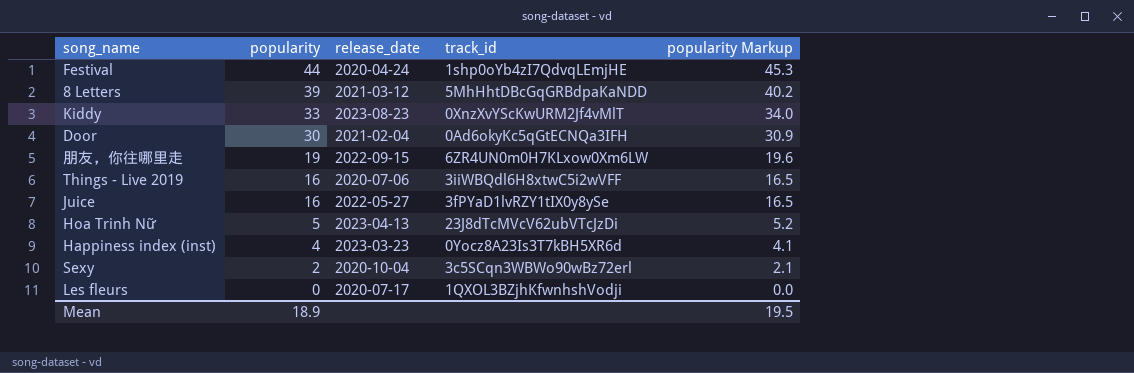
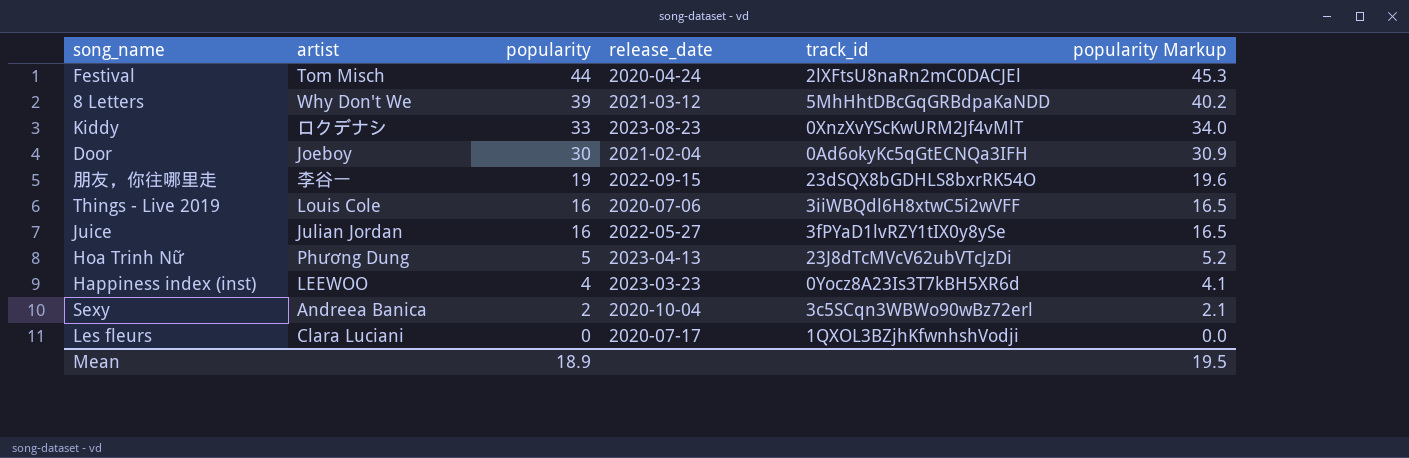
column artist | position: none -> 2
Festival | track_id: 1shp0oYb4zI7QdvqLEmjHE -> 2lXFtsU8naRn2mC0DACJEl
朋友，你往哪里走 | track_id: 6ZR4UN0m0H7KLxow0Xm6LW -> 23dSQX8bGDHLS8bxrRK54O

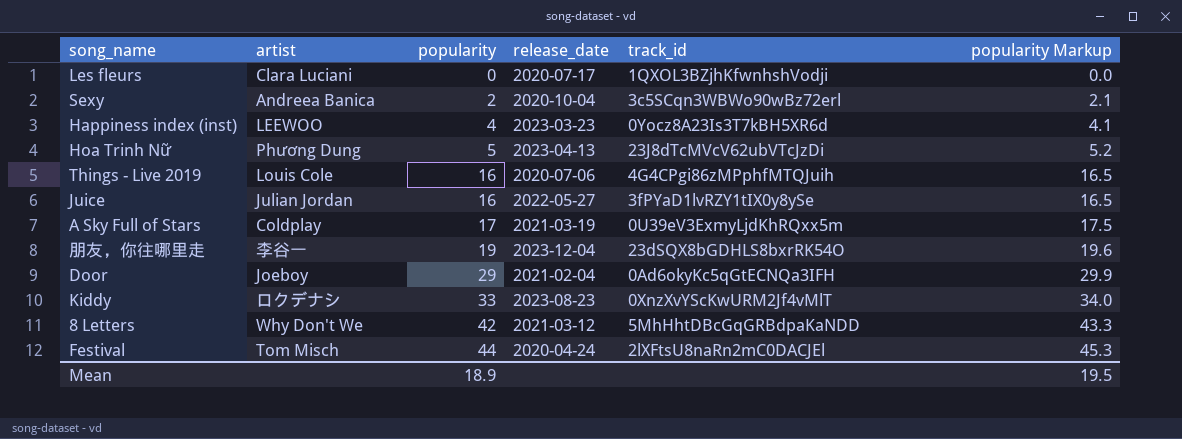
row order: popularity descending -> popularity ascending
Things - Live 2019 | track_id: 3iiWBQdl6H8xtwC5i2wVFF -> 4G4CPgi86zMPphfMTQJuih
row A Sky Full of Stars: none -> Coldplay | 17 | 2021-03-19 | 0U39eV3ExmyLjdKhRQxx5m | 17.5
朋友，你往哪里走 | release_date: 2022-09-15 -> 2023-12-04
Door | popularity: 30 -> 29
Door | popularity Markup: 30.9 -> 29.9
8 Letters | popularity: 39 -> 42
8 Letters | popularity Markup: 40.2 -> 43.3

